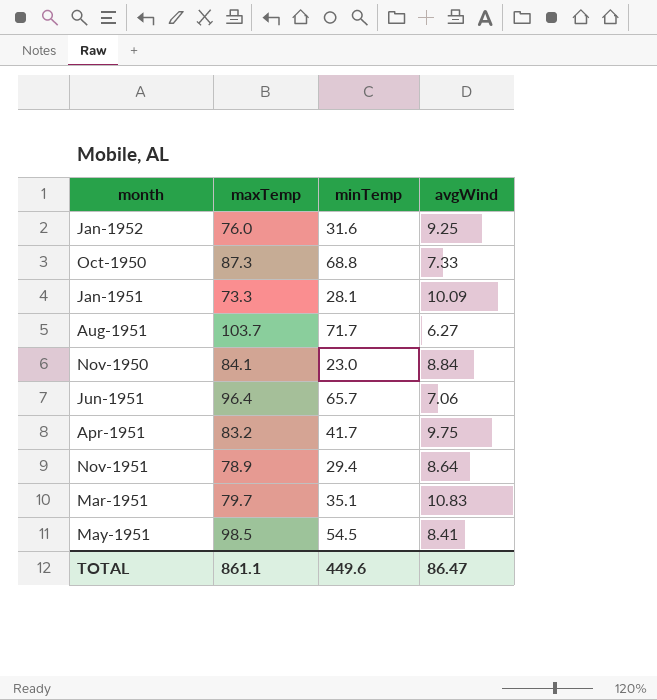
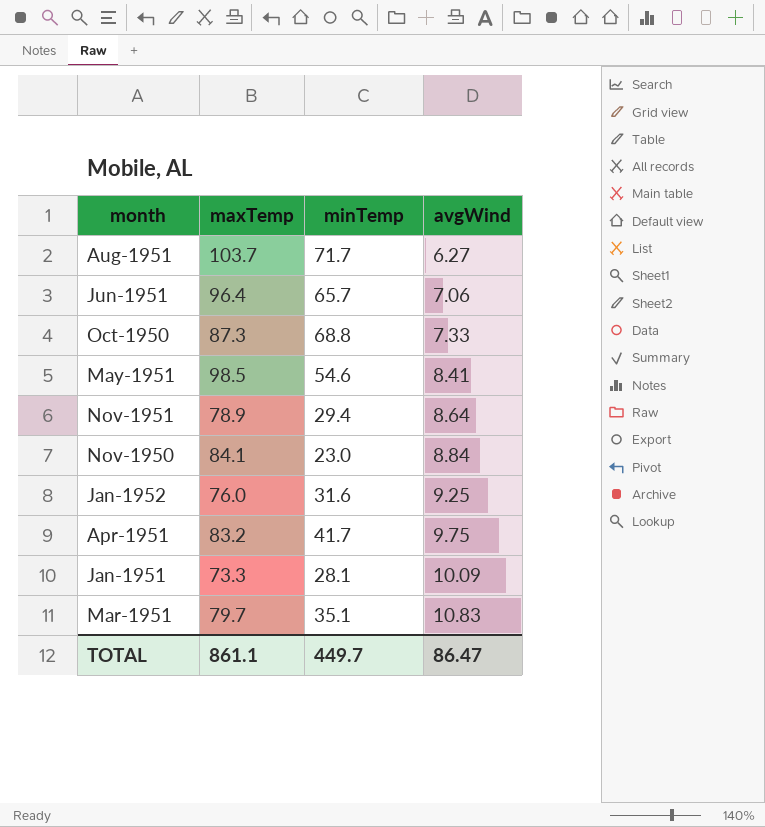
row order: none -> avgWind ascending
May-1951 | minTemp: 54.5 -> 54.6
TOTAL | minTemp: 449.6 -> 449.7

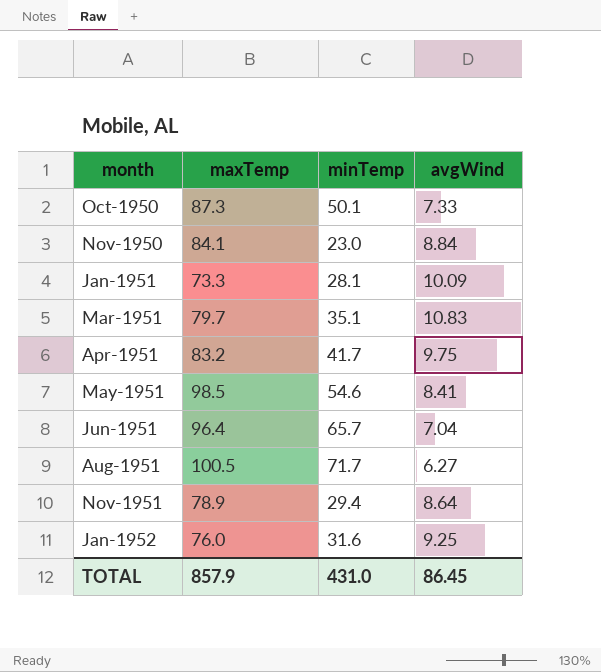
row order: avgWind ascending -> month ascending
Oct-1950 | minTemp: 68.8 -> 50.1
Jun-1951 | avgWind: 7.06 -> 7.04
Aug-1951 | maxTemp: 103.7 -> 100.5
TOTAL | maxTemp: 861.1 -> 857.9
TOTAL | minTemp: 449.7 -> 431.0
TOTAL | avgWind: 86.47 -> 86.45

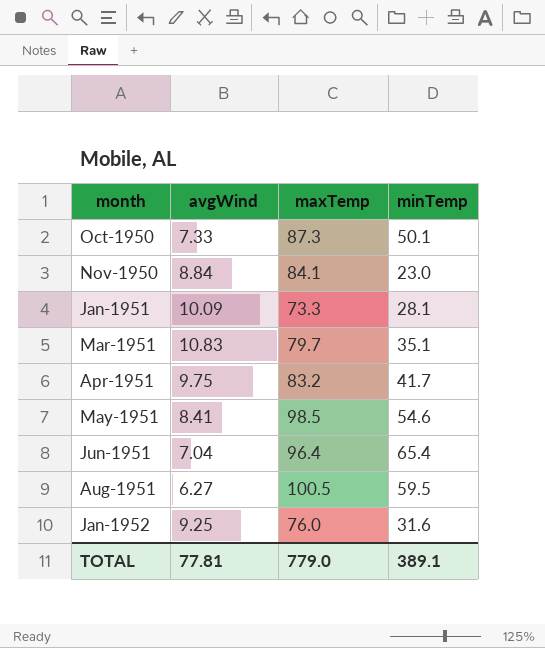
column avgWind | position: 4 -> 2
row Nov-1951: 78.9 | 29.4 | 8.64 -> none
Jun-1951 | minTemp: 65.7 -> 65.4
Aug-1951 | minTemp: 71.7 -> 59.5
TOTAL | avgWind: 86.45 -> 77.81
TOTAL | maxTemp: 857.9 -> 779.0
TOTAL | minTemp: 431.0 -> 389.1

